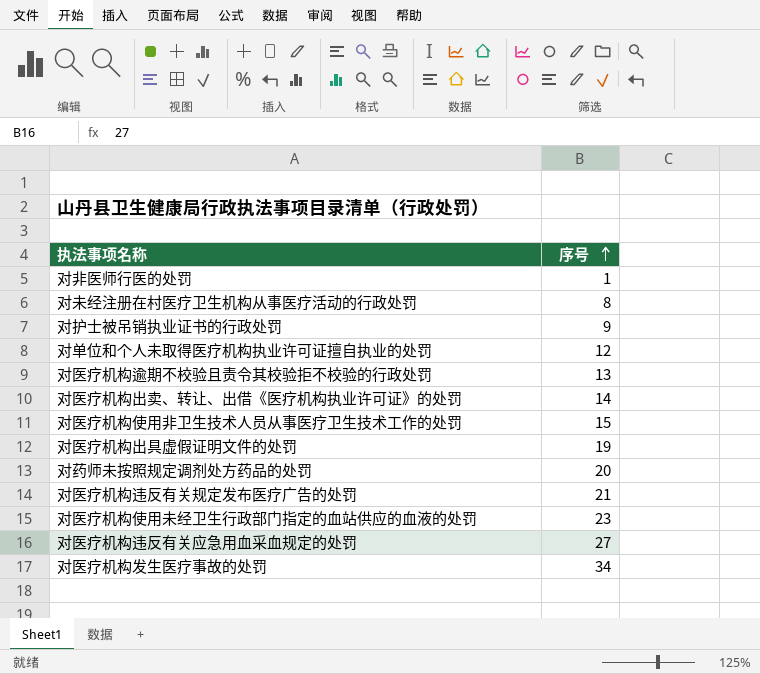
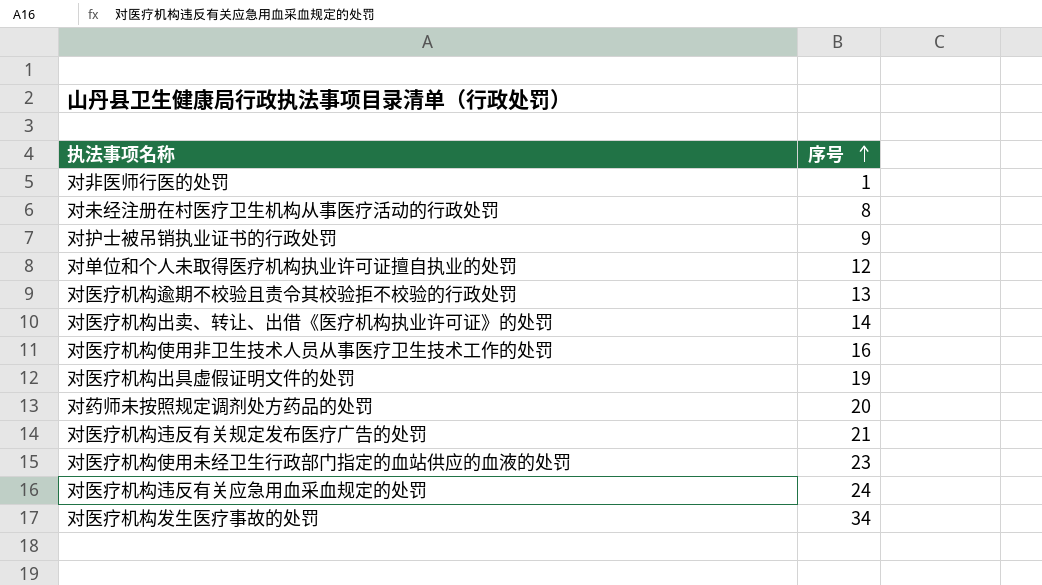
对医疗机构使用非卫生技术人员从事医疗卫生技术工作的处罚 | 序号: 15 -> 16
对医疗机构违反有关应急用血采血规定的处罚 | 序号: 27 -> 24

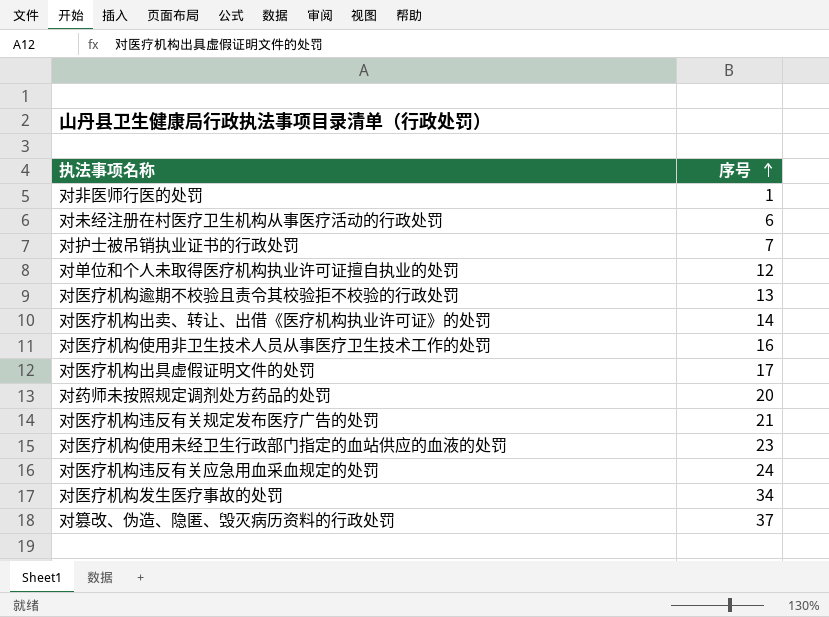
对未经注册在村医疗卫生机构从事医疗活动的行政处罚 | 序号: 8 -> 6
对护士被吊销执业证书的行政处罚 | 序号: 9 -> 7
对医疗机构出具虚假证明文件的处罚 | 序号: 19 -> 17
row 对篡改、伪造、隐匿、毁灭病历资料的行政处罚: none -> 37

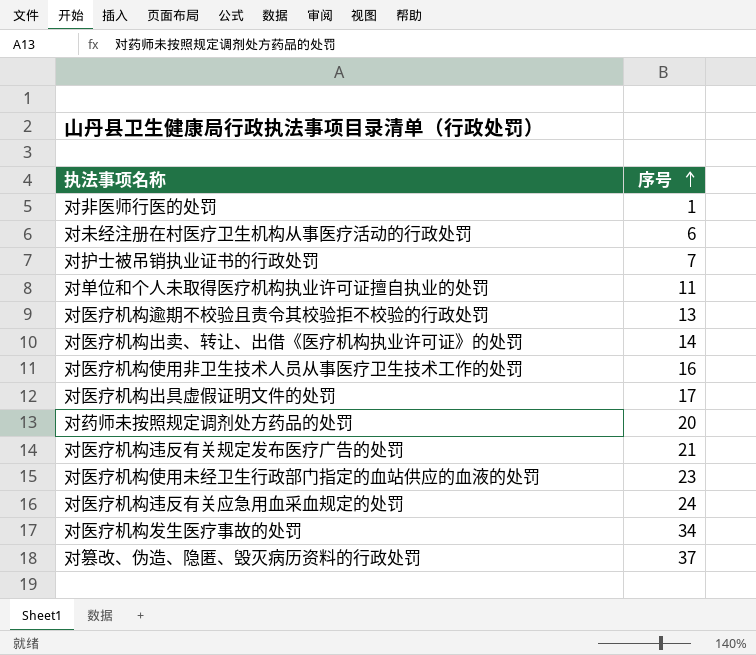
对单位和个人未取得医疗机构执业许可证擅自执业的处罚 | 序号: 12 -> 11

